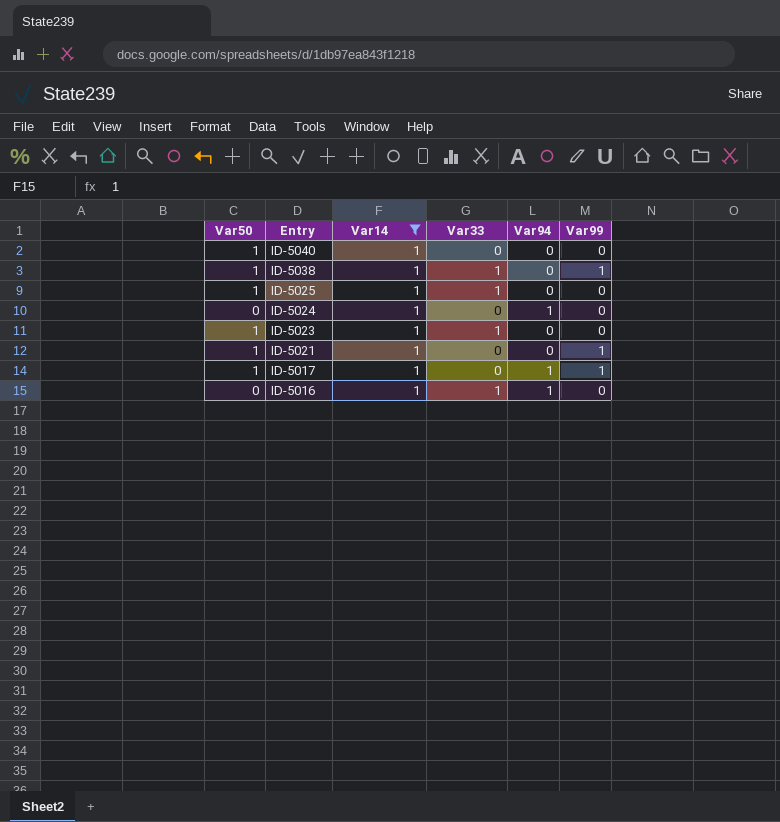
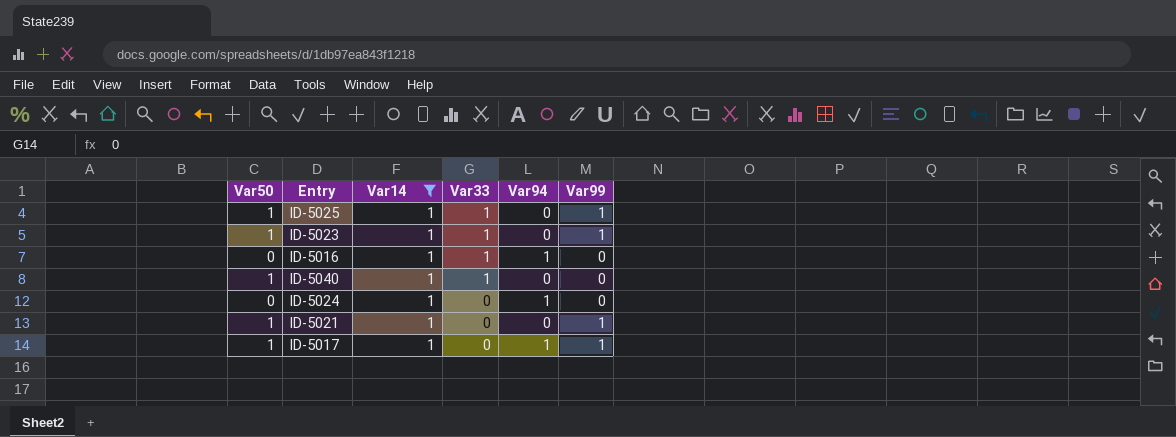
row order: Entry descending -> Var33 descending
row ID-5038: 1 | 1 | 1 | 0 | 1 -> none
ID-5025 | Var99: 0 -> 1
ID-5023 | Var99: 0 -> 1
ID-5040 | Var33: 0 -> 1

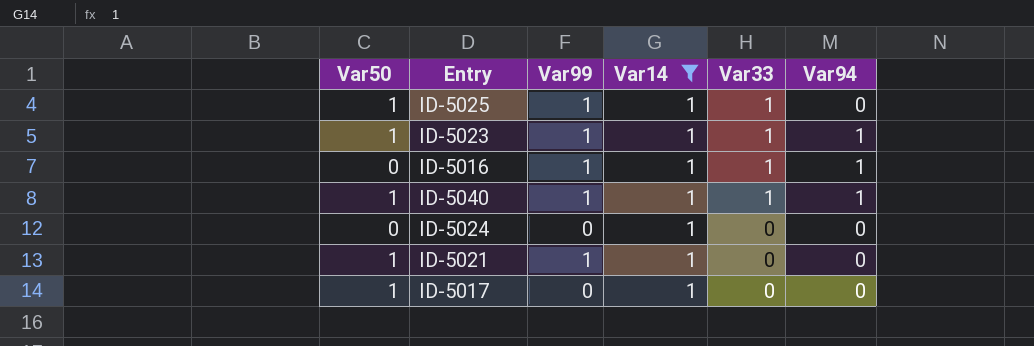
column Var99 | position: 6 -> 3
ID-5023 | Var94: 0 -> 1
ID-5016 | Var99: 0 -> 1
ID-5040 | Var99: 0 -> 1
ID-5040 | Var94: 0 -> 1
ID-5024 | Var94: 1 -> 0
ID-5017 | Var99: 1 -> 0
ID-5017 | Var94: 1 -> 0

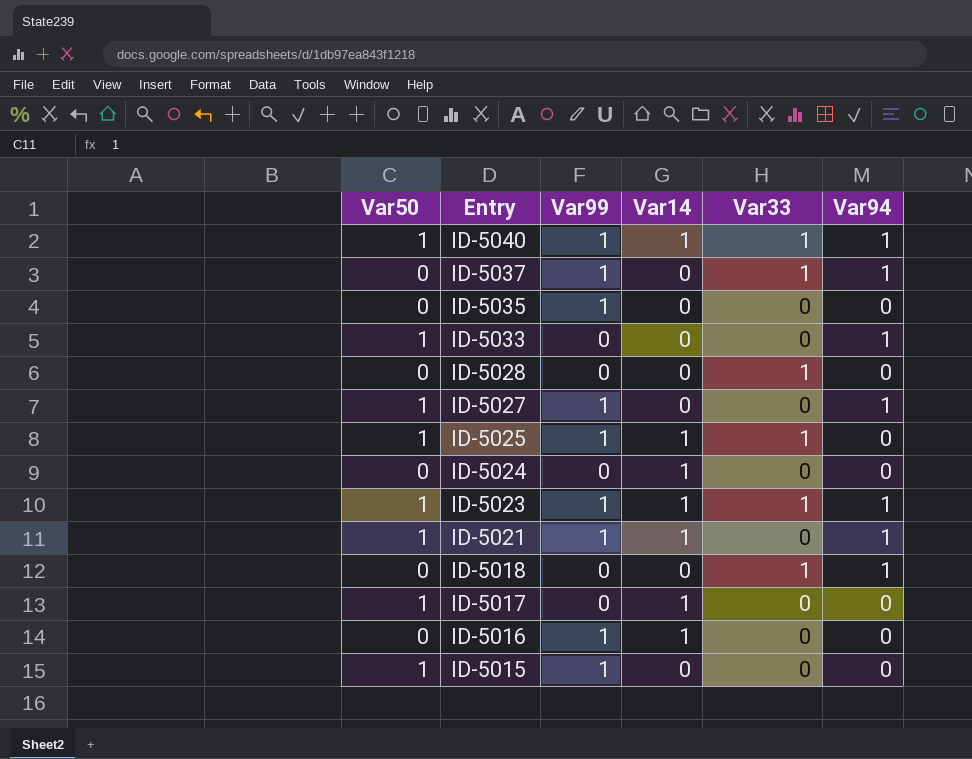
filter: Var14 = 1 -> none
row order: Var33 descending -> Entry descending
ID-5021 | Var94: 0 -> 1
ID-5016 | Var33: 1 -> 0
ID-5016 | Var94: 1 -> 0

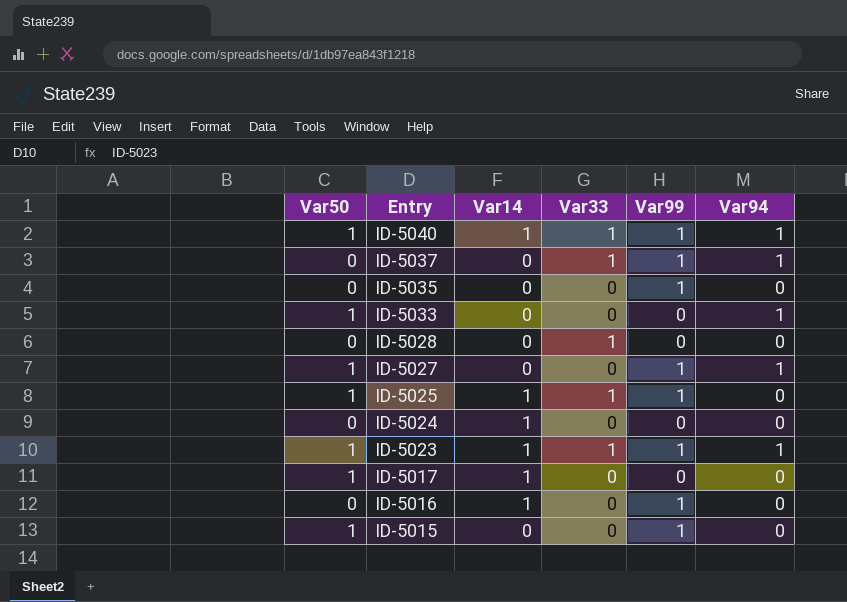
column Var99 | position: 3 -> 5
row ID-5021: 1 | 1 | 1 | 0 | 1 -> none
row ID-5018: 0 | 0 | 0 | 1 | 1 -> none

